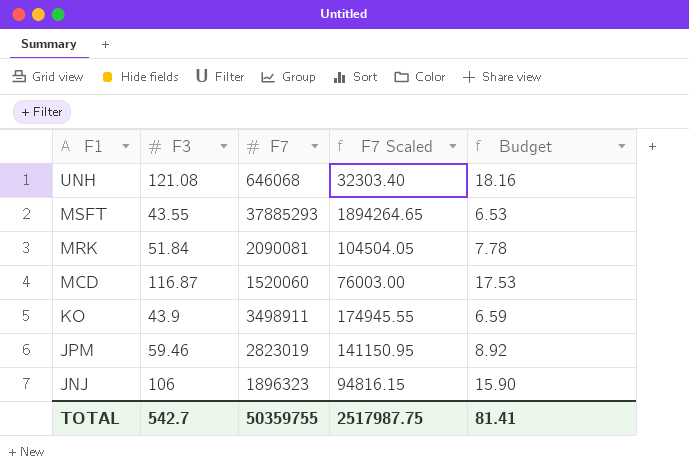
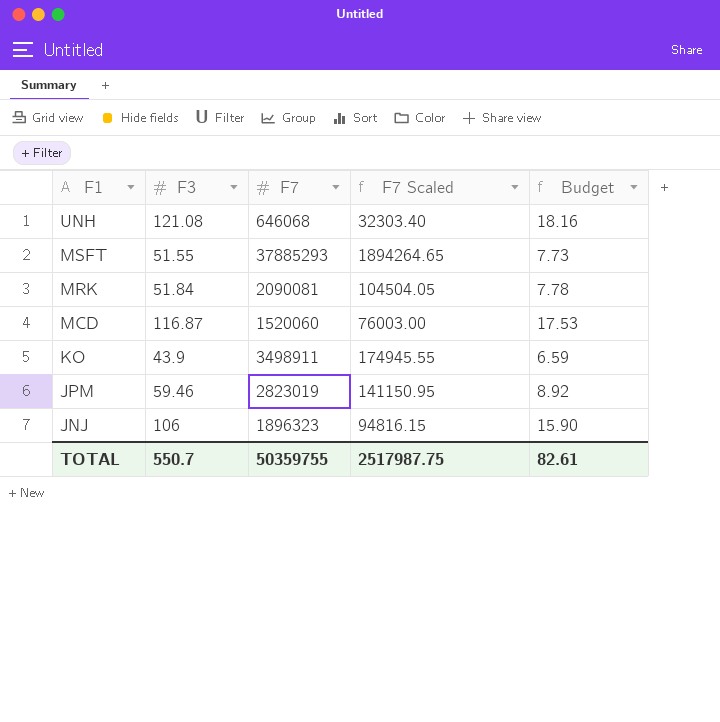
MSFT | F3: 43.55 -> 51.55
MSFT | Budget: 6.53 -> 7.73
TOTAL | F3: 542.7 -> 550.7
TOTAL | Budget: 81.41 -> 82.61

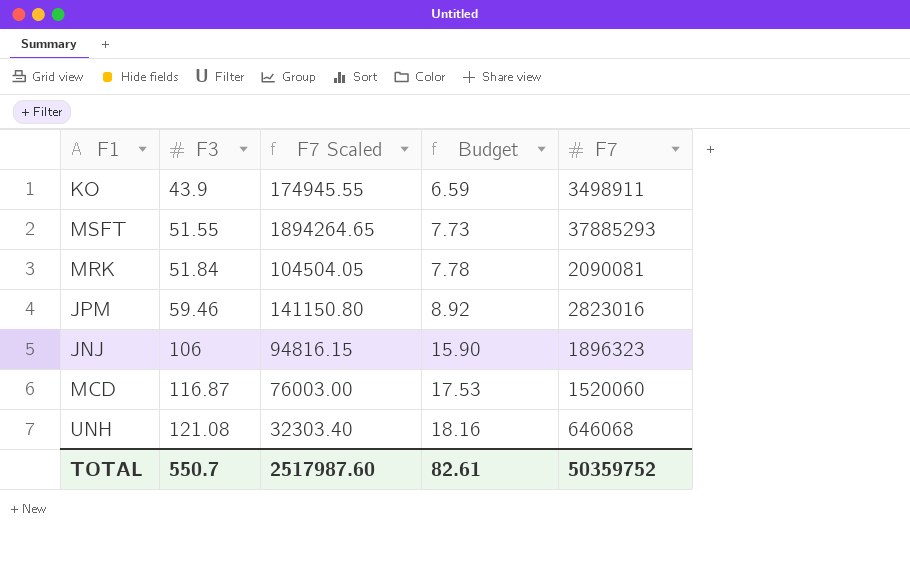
row order: F1 descending -> F3 ascending
column F7 | position: 3 -> 5
JPM | F7 Scaled: 141150.95 -> 141150.80
JPM | F7: 2823019 -> 2823016
TOTAL | F7 Scaled: 2517987.75 -> 2517987.60
TOTAL | F7: 50359755 -> 50359752

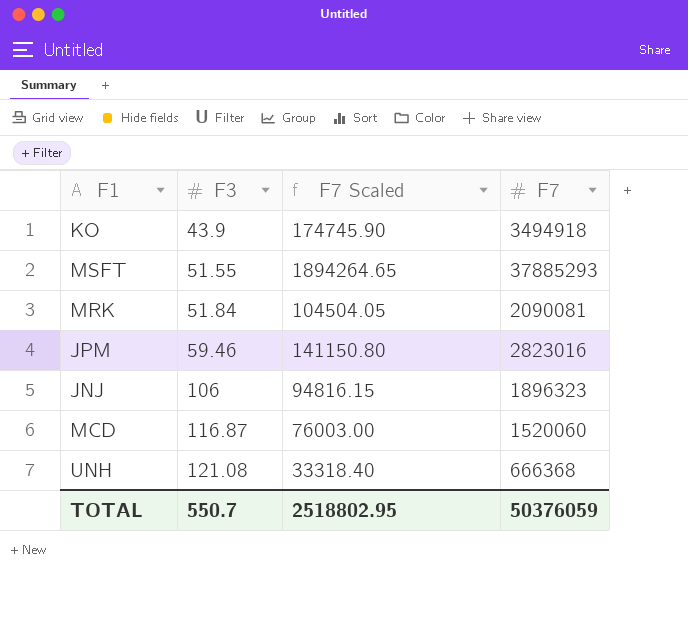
column Budget | formula: [F3] * 0.15 -> none
KO | F7 Scaled: 174945.55 -> 174745.90
KO | F7: 3498911 -> 3494918
UNH | F7 Scaled: 32303.40 -> 33318.40
UNH | F7: 646068 -> 666368
TOTAL | F7 Scaled: 2517987.60 -> 2518802.95
TOTAL | F7: 50359752 -> 50376059

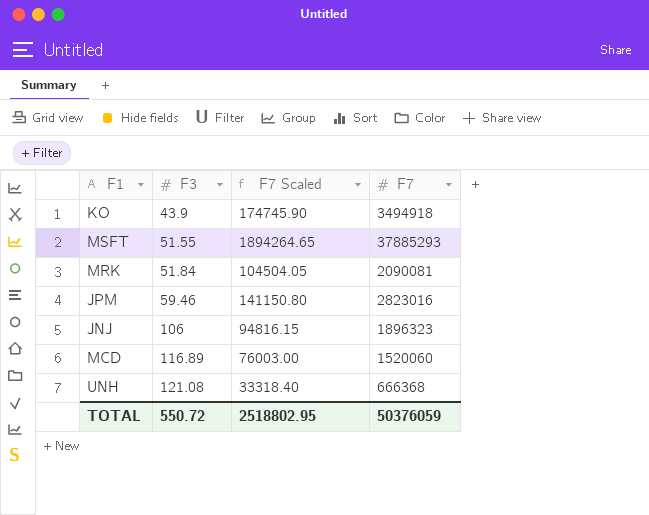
MCD | F3: 116.87 -> 116.89
TOTAL | F3: 550.7 -> 550.72

